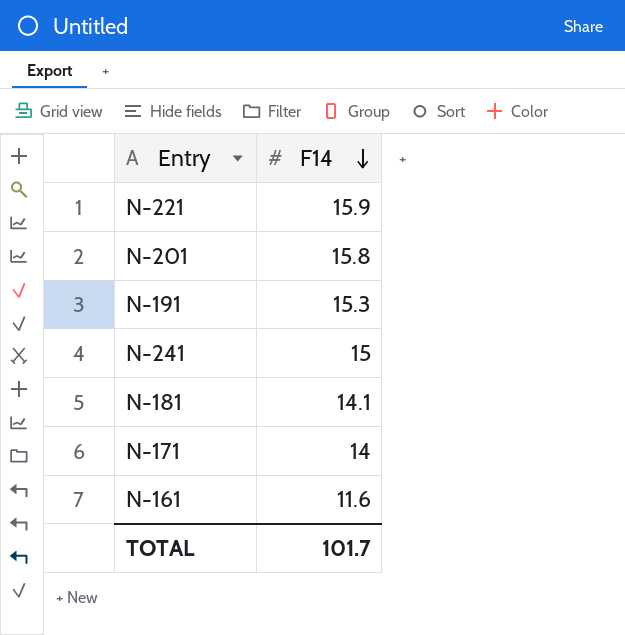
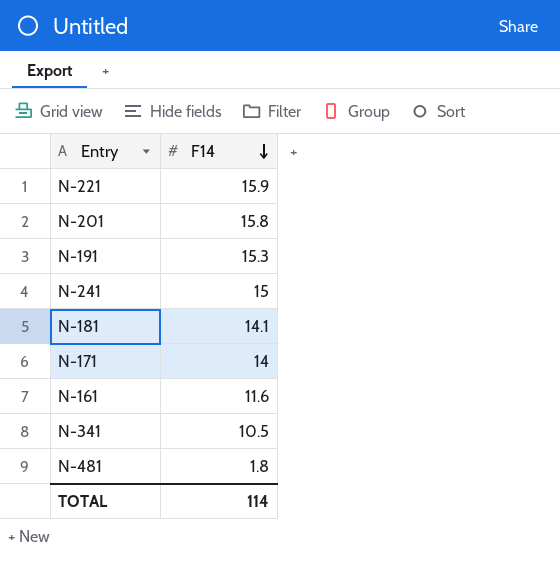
row N-341: none -> 10.5
row N-481: none -> 1.8
TOTAL | F14: 101.7 -> 114

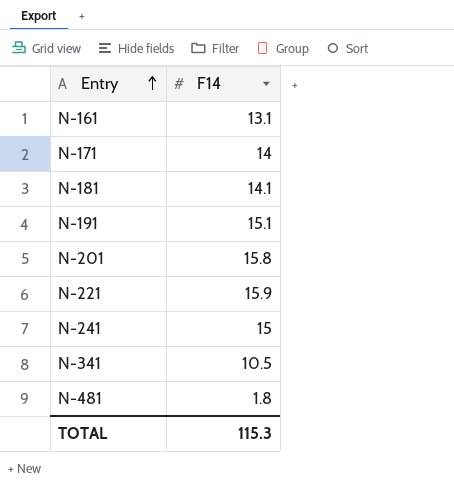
row order: F14 descending -> Entry ascending
N-161 | F14: 11.6 -> 13.1
N-191 | F14: 15.3 -> 15.1
TOTAL | F14: 114 -> 115.3

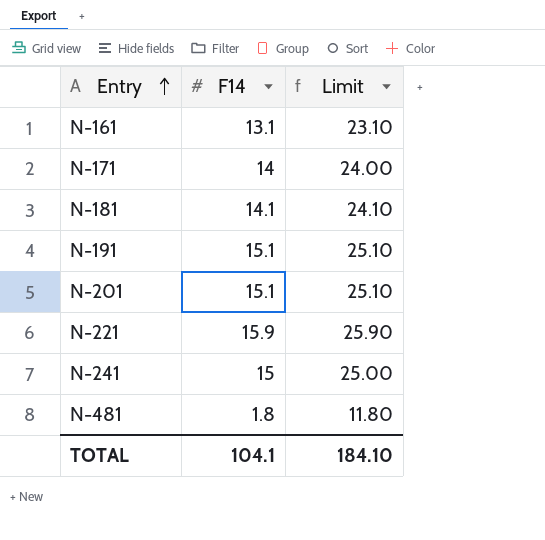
column Limit | formula: none -> [F14] + 10
row N-341: 10.5 -> none
N-201 | F14: 15.8 -> 15.1
TOTAL | F14: 115.3 -> 104.1

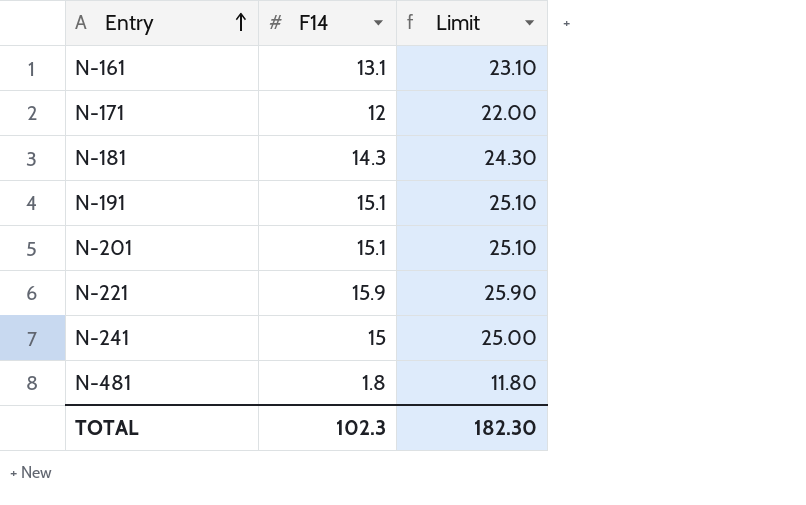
N-171 | F14: 14 -> 12
N-171 | Limit: 24.00 -> 22.00
N-181 | F14: 14.1 -> 14.3
N-181 | Limit: 24.10 -> 24.30
TOTAL | F14: 104.1 -> 102.3
TOTAL | Limit: 184.10 -> 182.30

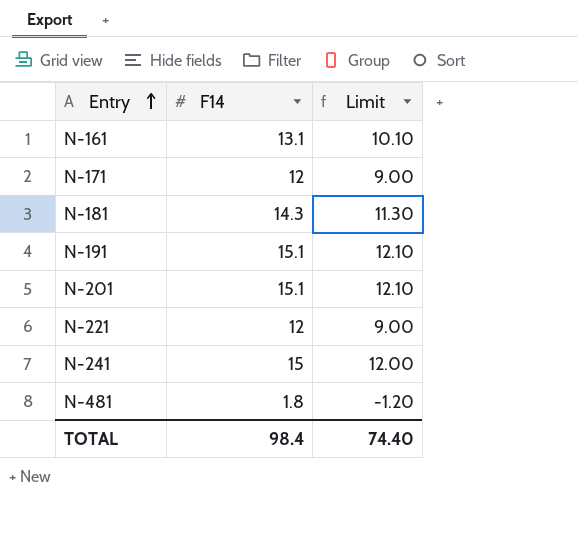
column Limit | formula: [F14] + 10 -> [F14] - 3
N-221 | F14: 15.9 -> 12
TOTAL | F14: 102.3 -> 98.4
TOTAL | Limit: 182.30 -> 74.40

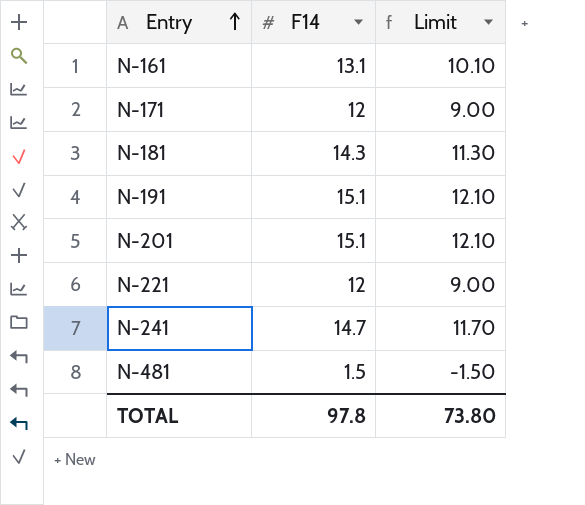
N-241 | F14: 15 -> 14.7
N-241 | Limit: 12.00 -> 11.70
N-481 | F14: 1.8 -> 1.5
N-481 | Limit: -1.20 -> -1.50
TOTAL | F14: 98.4 -> 97.8
TOTAL | Limit: 74.40 -> 73.80

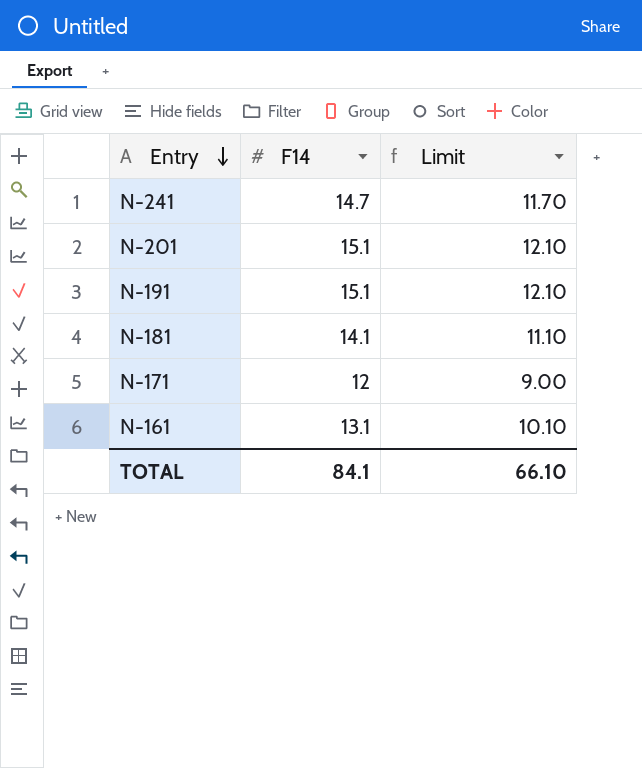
row order: Entry ascending -> Entry descending
row N-221: 12 | 9.00 -> none
row N-481: 1.5 | -1.50 -> none
N-181 | F14: 14.3 -> 14.1
N-181 | Limit: 11.30 -> 11.10
TOTAL | F14: 97.8 -> 84.1
TOTAL | Limit: 73.80 -> 66.10

